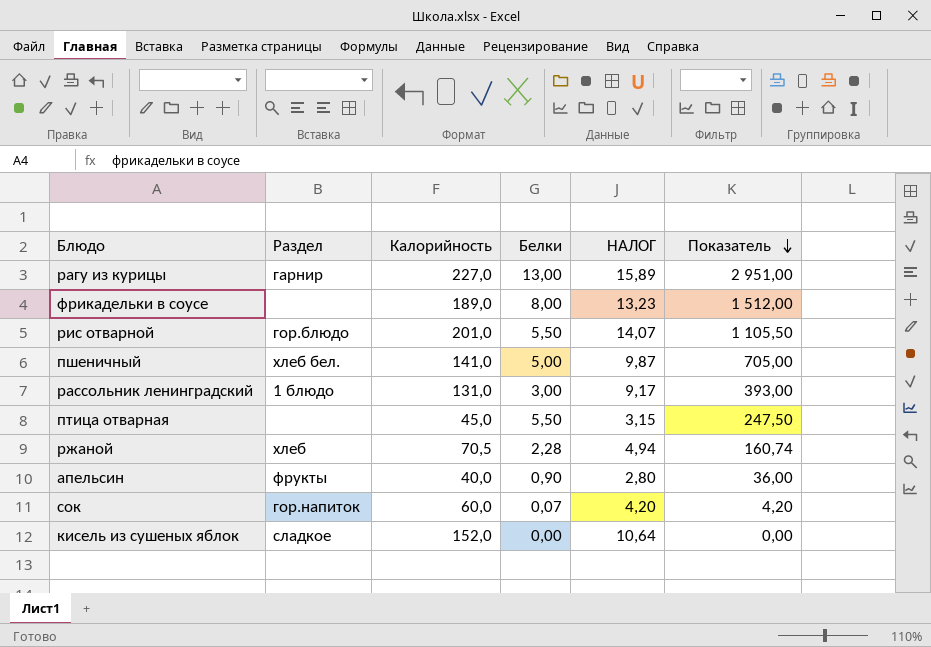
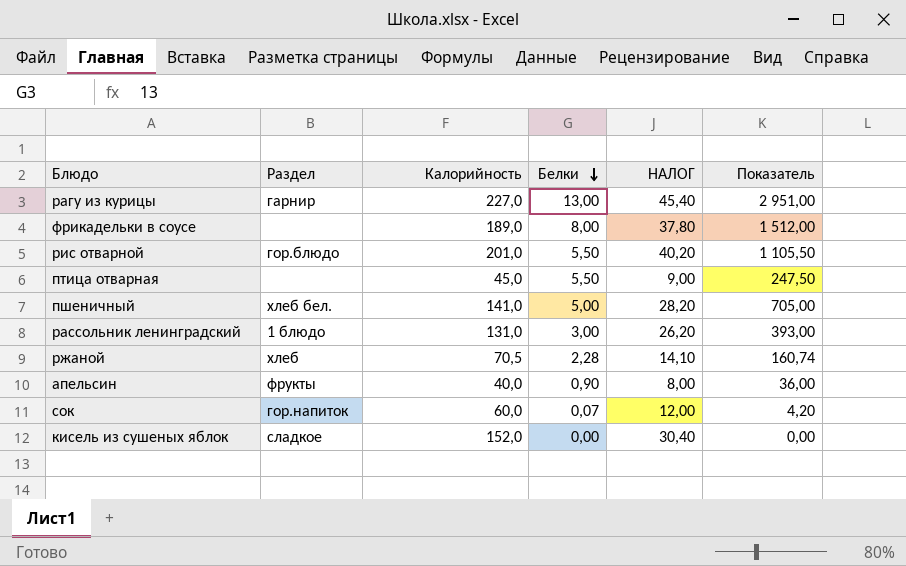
row order: Показатель descending -> Белки descending
column НАЛОГ | formula: [Калорийность] * 0,07 -> [Калорийность] * 0,2

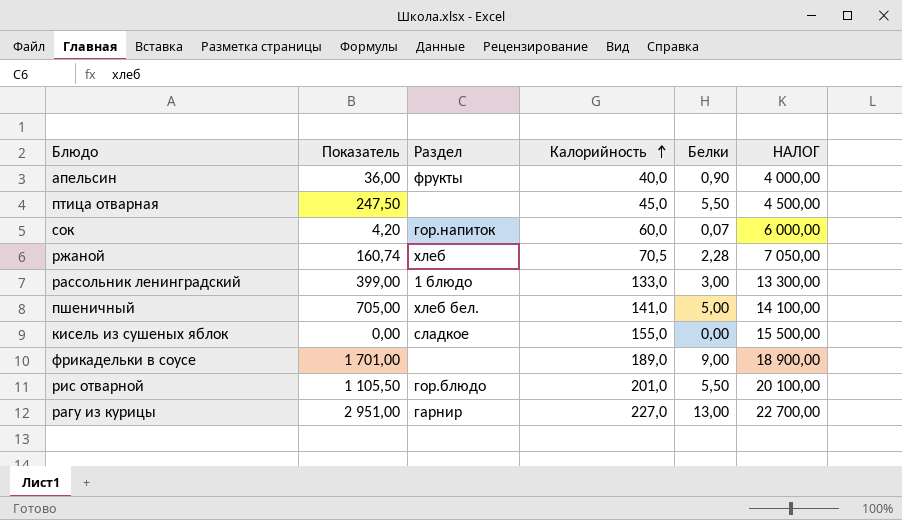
row order: Белки descending -> Калорийность ascending
column Показатель | position: 6 -> 2
column НАЛОГ | formula: [Калорийность] * 0,2 -> [Калорийность] * 100
рассольник ленинградский | Показатель: 393,00 -> 399,00
рассольник ленинградский | Калорийность: 131,0 -> 133,0
кисель из сушеных яблок | Калорийность: 152,0 -> 155,0
фрикадельки в соусе | Показатель: 1 512,00 -> 1 701,00
фрикадельки в соусе | Белки: 8,00 -> 9,00

